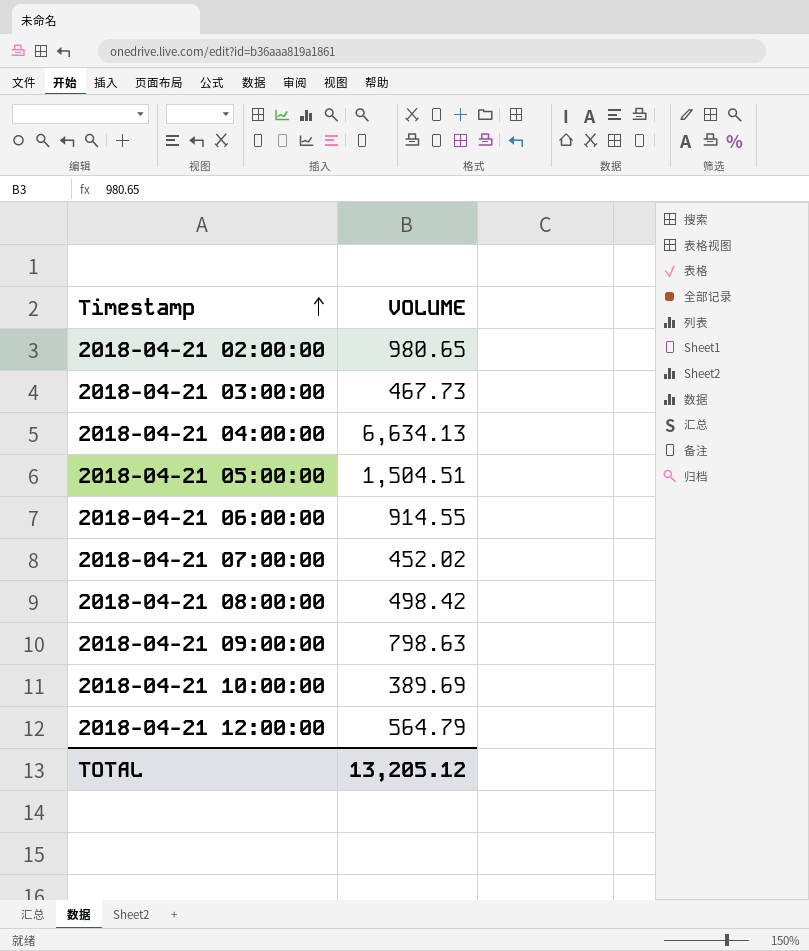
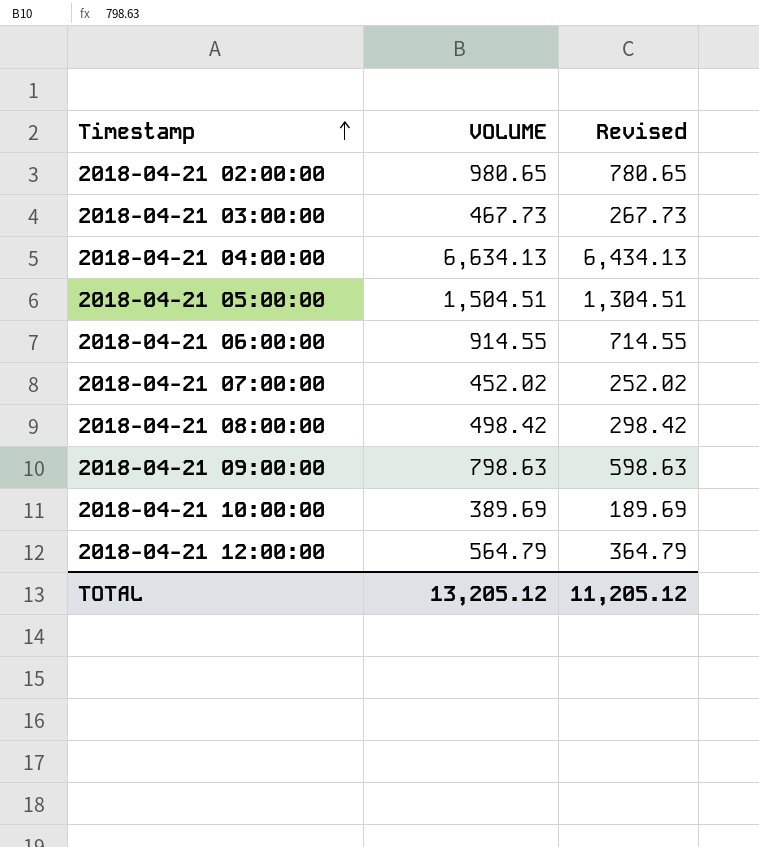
column Revised | formula: none -> [VOLUME] - 200

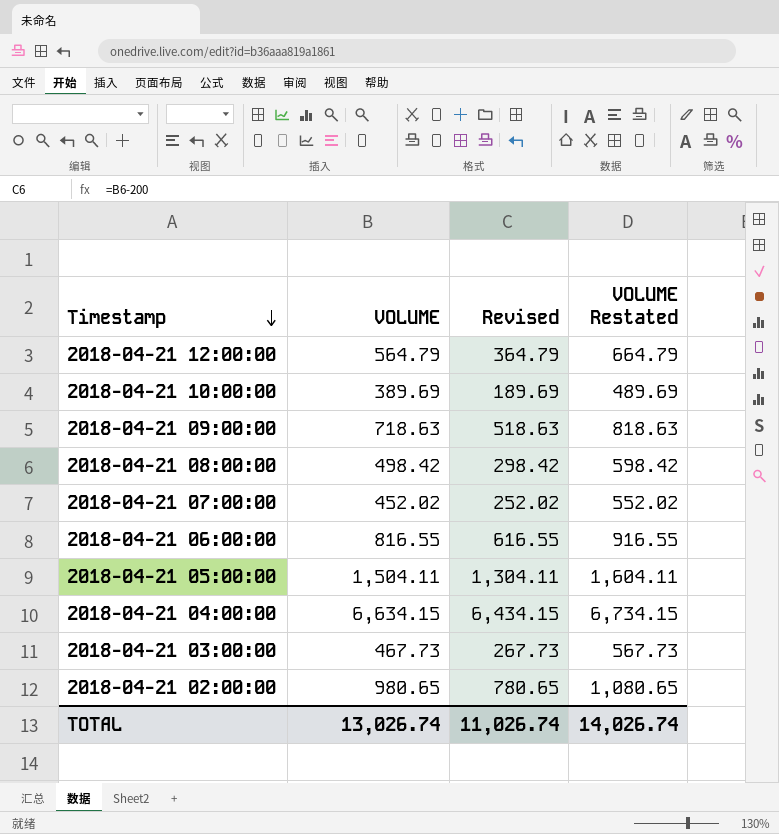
row order: Timestamp ascending -> Timestamp descending
column VOLUME Restated | formula: none -> [VOLUME] + 100
2018-04-21 09:00:00 | VOLUME: 798.63 -> 718.63
2018-04-21 09:00:00 | Revised: 598.63 -> 518.63
2018-04-21 06:00:00 | VOLUME: 914.55 -> 816.55
2018-04-21 06:00:00 | Revised: 714.55 -> 616.55
2018-04-21 05:00:00 | VOLUME: 1,504.51 -> 1,504.11
2018-04-21 05:00:00 | Revised: 1,304.51 -> 1,304.11
2018-04-21 04:00:00 | VOLUME: 6,634.13 -> 6,634.15
2018-04-21 04:00:00 | Revised: 6,434.13 -> 6,434.15
TOTAL | VOLUME: 13,205.12 -> 13,026.74
TOTAL | Revised: 11,205.12 -> 11,026.74

